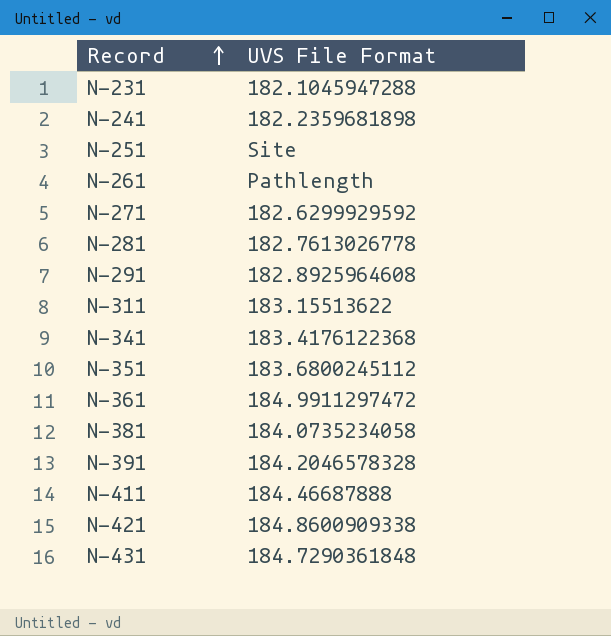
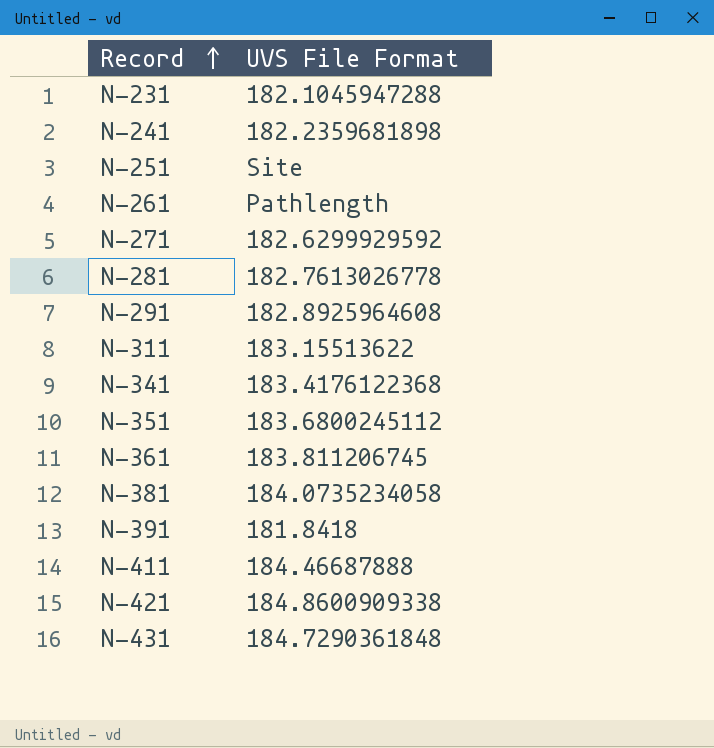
N-361 | UVS File Format: 184.9911297472 -> 183.811206745
N-391 | UVS File Format: 184.2046578328 -> 181.8418

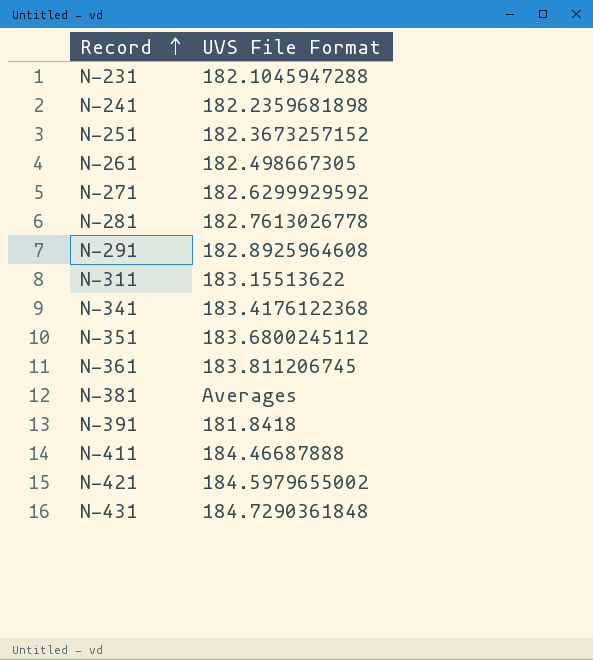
N-251 | UVS File Format: Site -> 182.3673257152
N-261 | UVS File Format: Pathlength -> 182.498667305
N-381 | UVS File Format: 184.0735234058 -> Averages
N-421 | UVS File Format: 184.8600909338 -> 184.5979655002

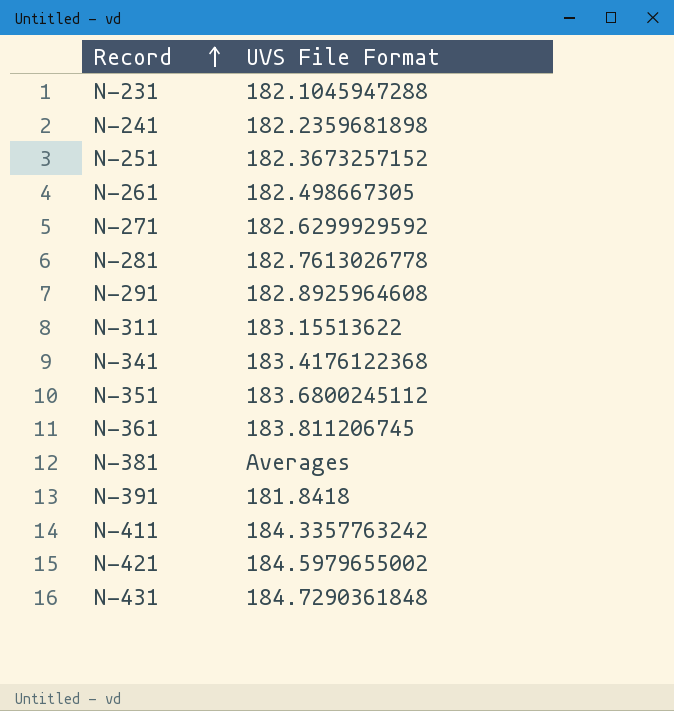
N-411 | UVS File Format: 184.46687888 -> 184.3357763242

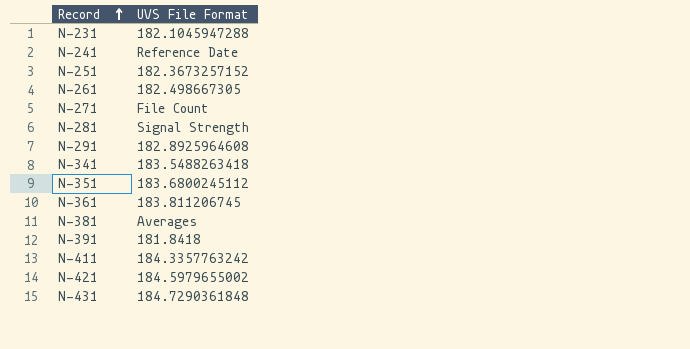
row N-311: 183.15513622 -> none
N-241 | UVS File Format: 182.2359681898 -> Reference Date
N-271 | UVS File Format: 182.6299929592 -> File Count
N-281 | UVS File Format: 182.7613026778 -> Signal Strength
N-341 | UVS File Format: 183.4176122368 -> 183.5488263418

